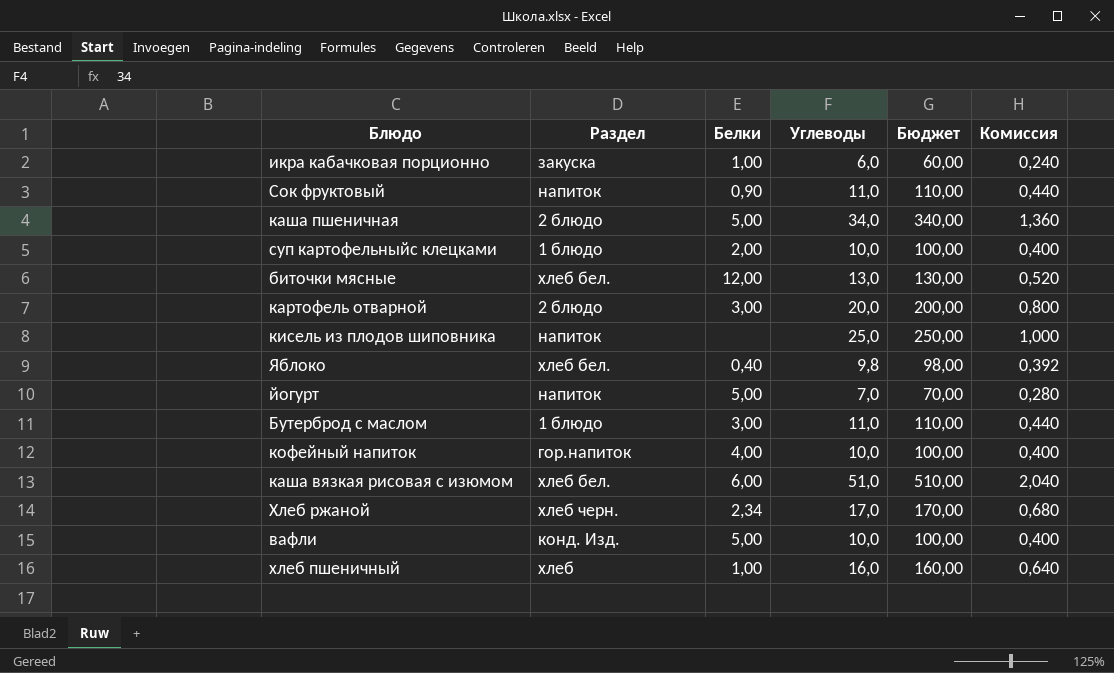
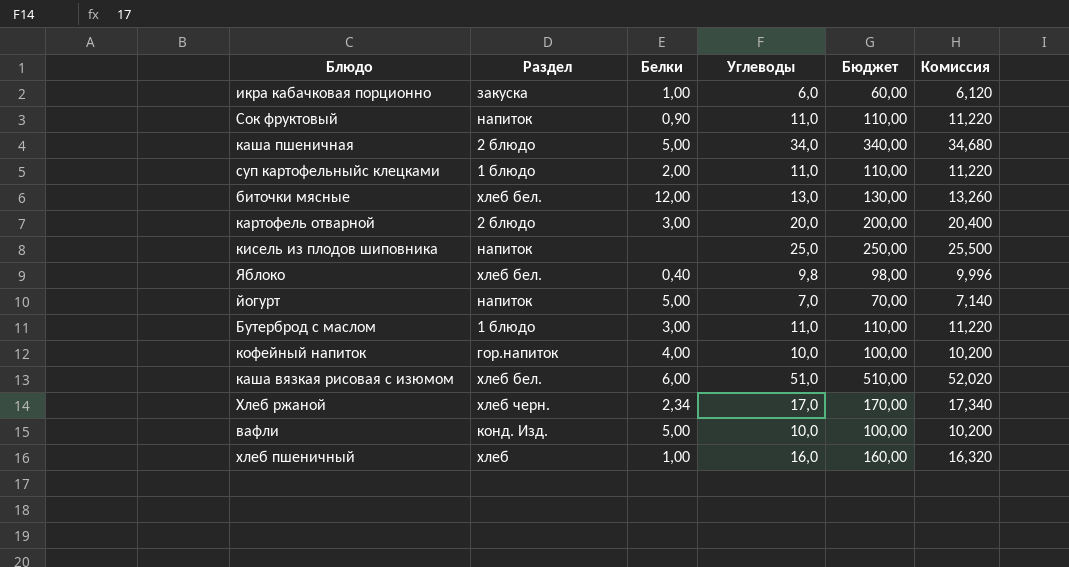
column Комиссия | formula: [Углеводы] * 0,04 -> [Углеводы] * 1,02
суп картофельныйс клецками | Углеводы: 10,0 -> 11,0
суп картофельныйс клецками | Бюджет: 100,00 -> 110,00

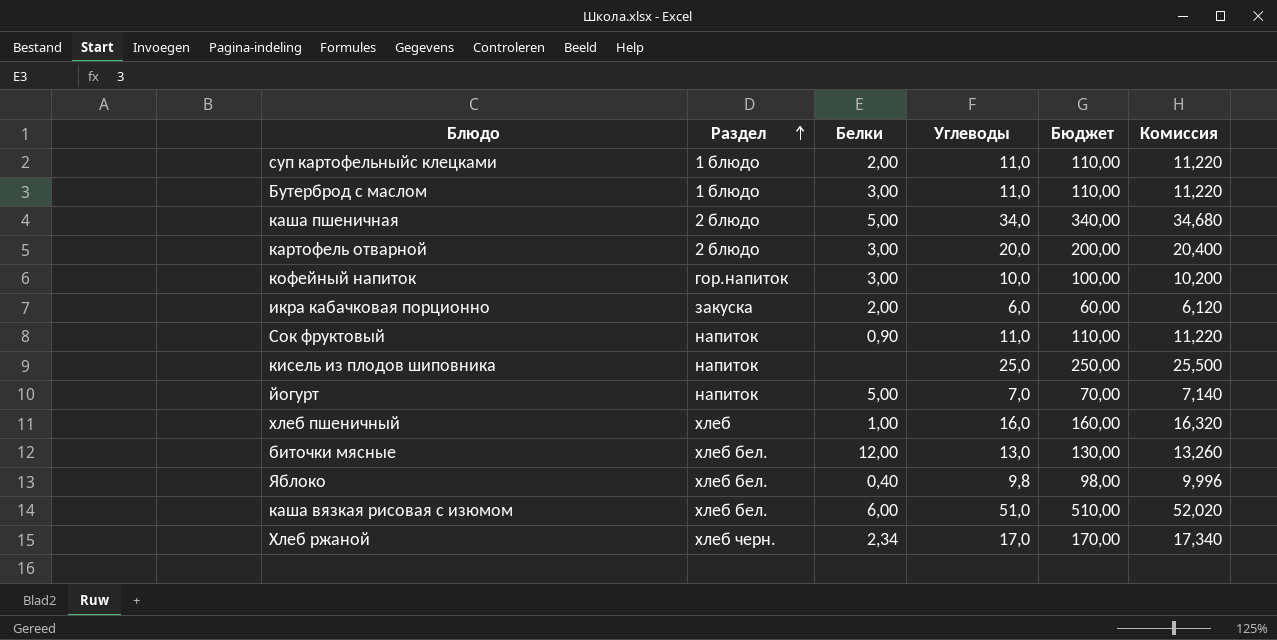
row order: none -> Раздел ascending
row вафли: конд. Изд. | 5,00 | 10,0 | 100,00 | 10,200 -> none
кофейный напиток | Белки: 4,00 -> 3,00
икра кабачковая порционно | Белки: 1,00 -> 2,00

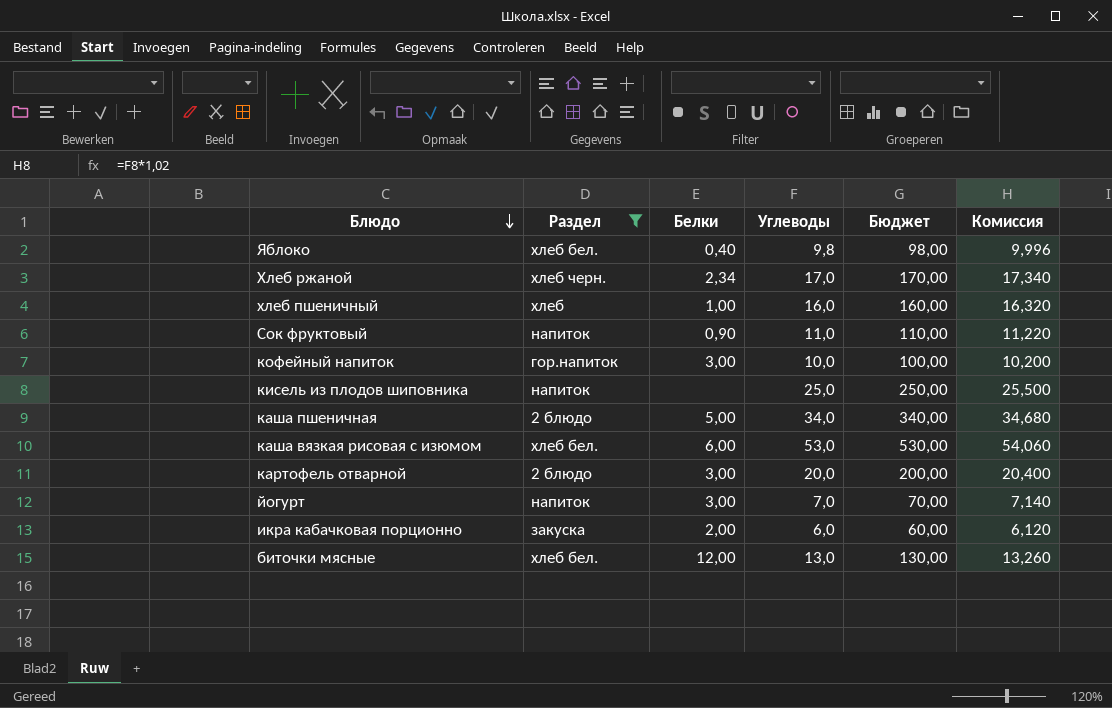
filter: none -> Раздел != 1 блюдо
row order: Раздел ascending -> Блюдо descending
каша вязкая рисовая с изюмом | Углеводы: 51,0 -> 53,0
каша вязкая рисовая с изюмом | Бюджет: 510,00 -> 530,00
каша вязкая рисовая с изюмом | Комиссия: 52,020 -> 54,060
йогурт | Белки: 5,00 -> 3,00

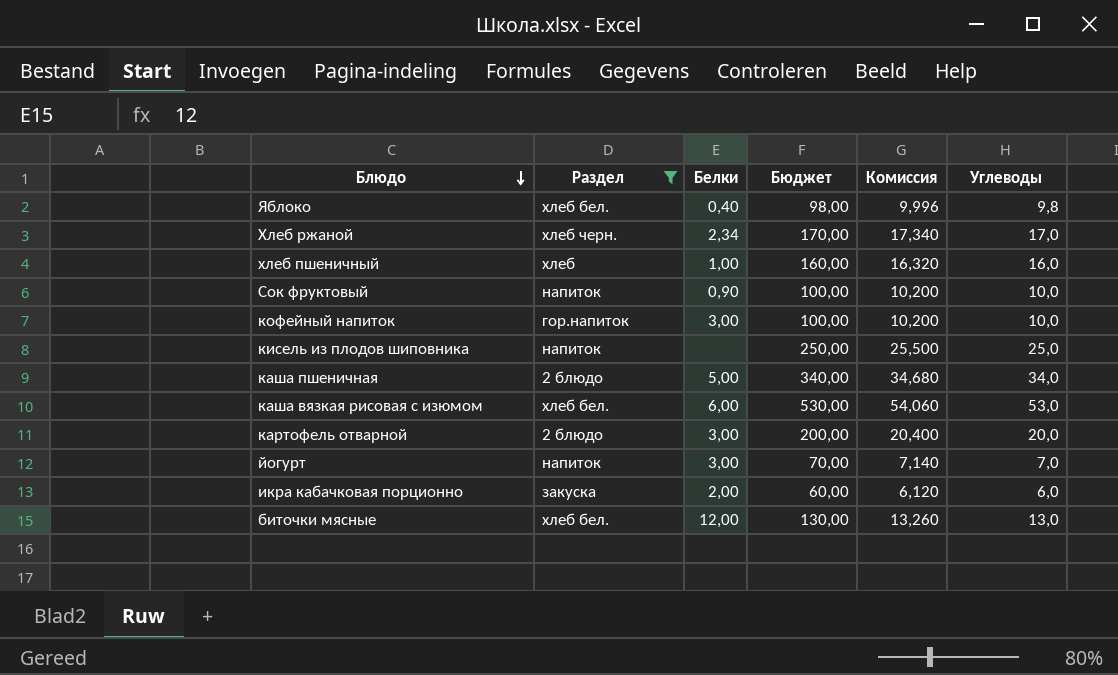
column Углеводы | position: 4 -> 6
Сок фруктовый | Бюджет: 110,00 -> 100,00
Сок фруктовый | Комиссия: 11,220 -> 10,200
Сок фруктовый | Углеводы: 11,0 -> 10,0

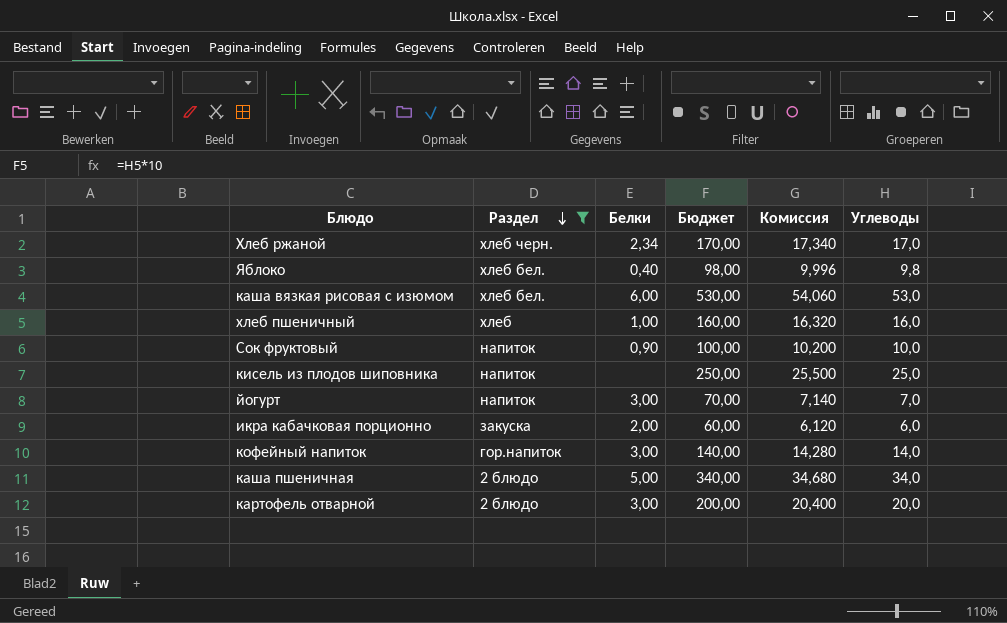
row order: Блюдо descending -> Раздел descending
row биточки мясные: хлеб бел. | 12,00 | 130,00 | 13,260 | 13,0 -> none
кофейный напиток | Бюджет: 100,00 -> 140,00
кофейный напиток | Комиссия: 10,200 -> 14,280
кофейный напиток | Углеводы: 10,0 -> 14,0

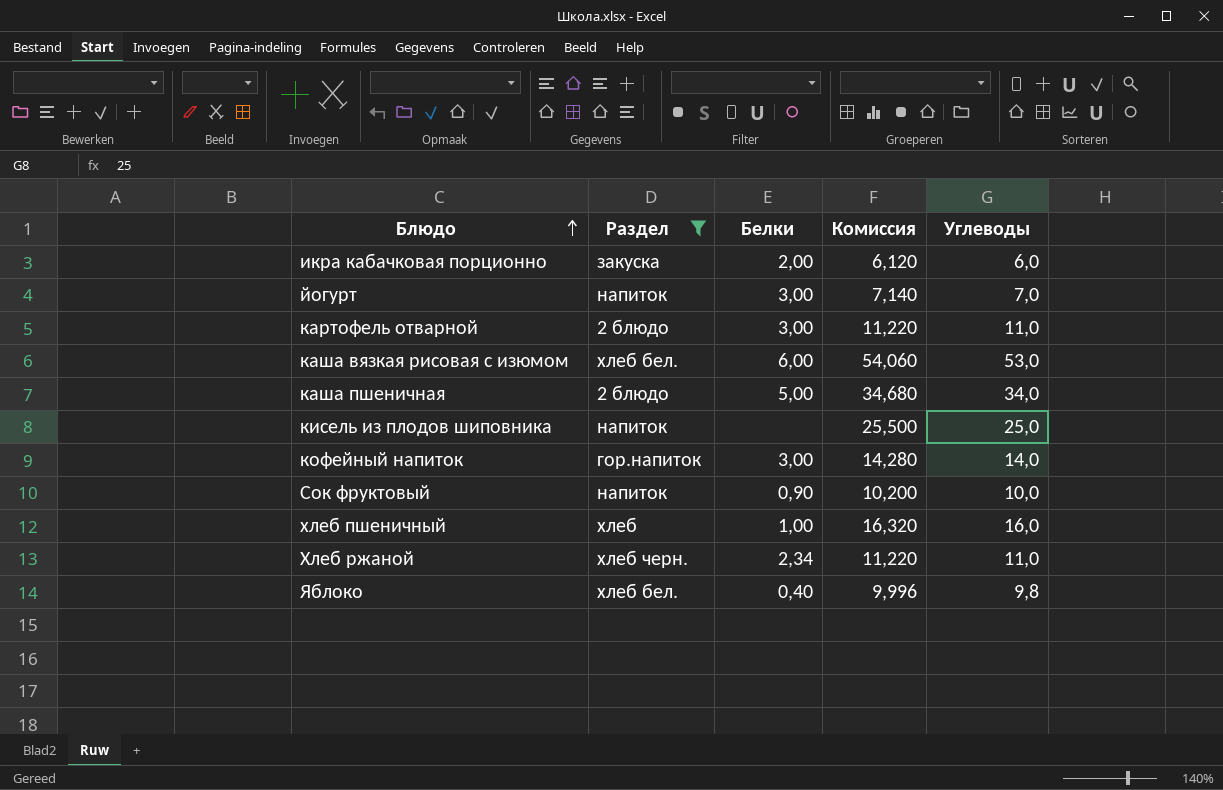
row order: Раздел descending -> Блюдо ascending
column Бюджет | formula: [Углеводы] * 10 -> none
картофель отварной | Комиссия: 20,400 -> 11,220
картофель отварной | Углеводы: 20,0 -> 11,0
Хлеб ржаной | Комиссия: 17,340 -> 11,220
Хлеб ржаной | Углеводы: 17,0 -> 11,0

